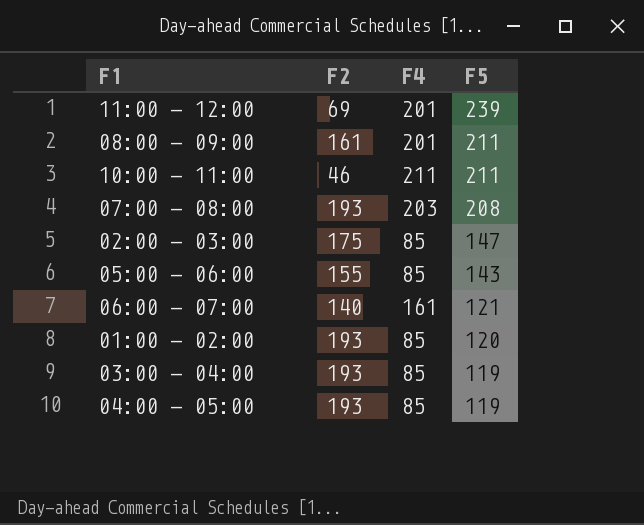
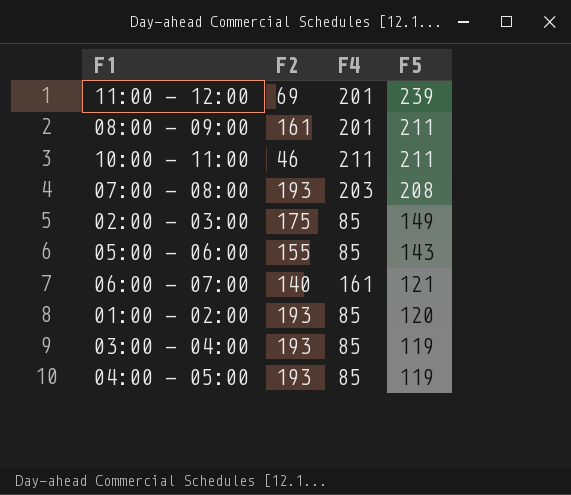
02:00 - 03:00 | F5: 147 -> 149

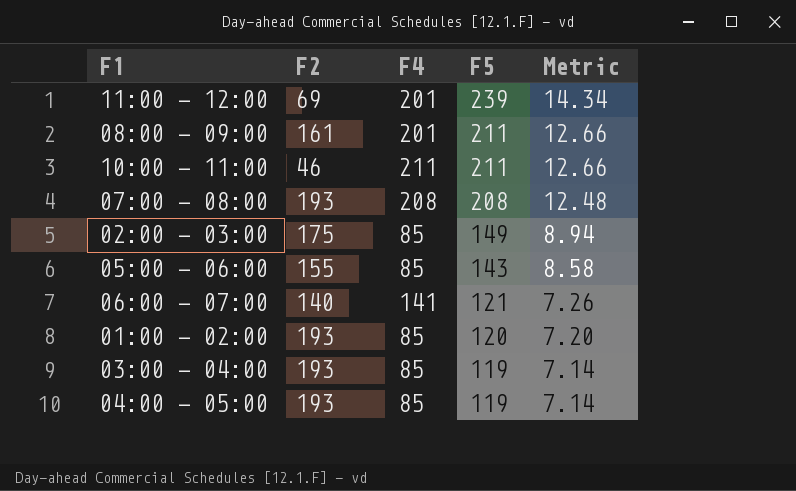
column Metric | formula: none -> [F5] * 0.06
07:00 - 08:00 | F4: 203 -> 208
06:00 - 07:00 | F4: 161 -> 141

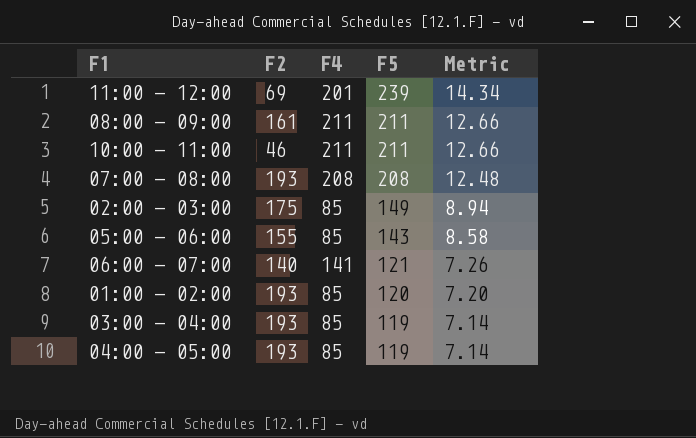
08:00 - 09:00 | F4: 201 -> 211

